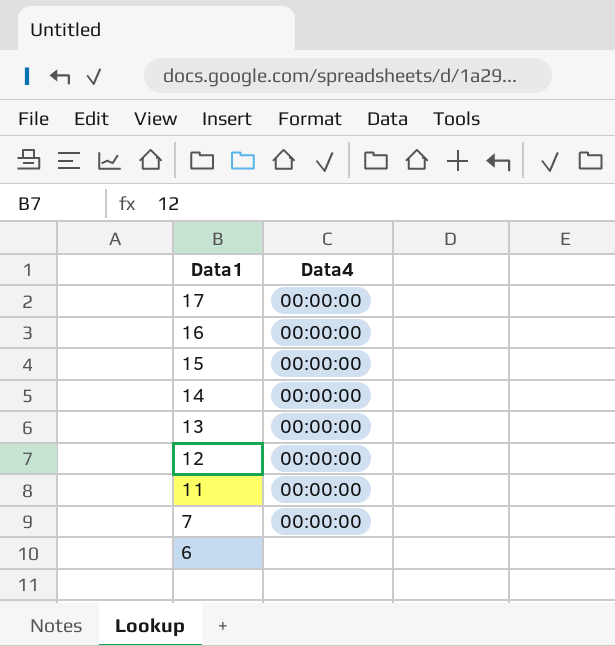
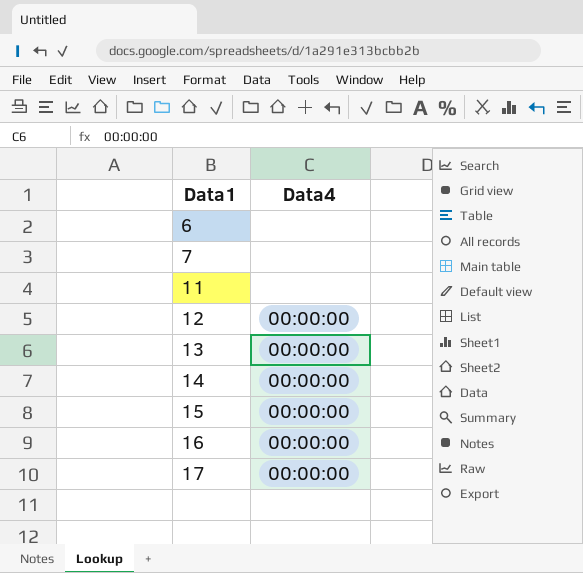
row order: Data1 descending -> Data1 ascending
7 | Data4: 00:00:00 -> none
11 | Data4: 00:00:00 -> none

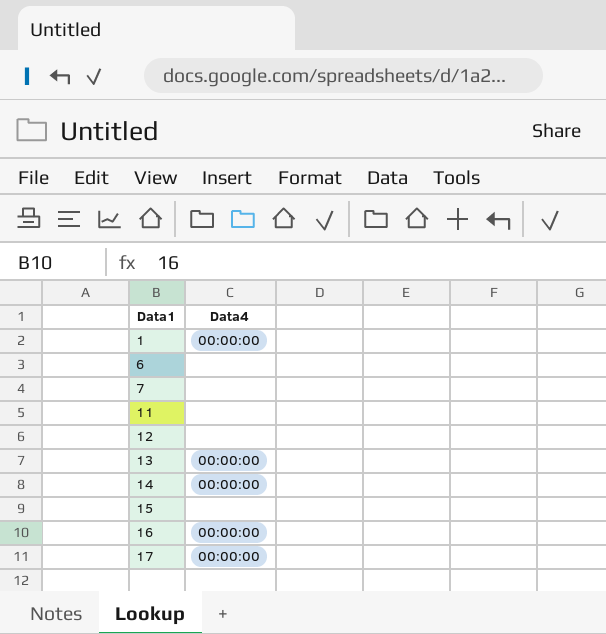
row 1: none -> 00:00:00
12 | Data4: 00:00:00 -> none
15 | Data4: 00:00:00 -> none

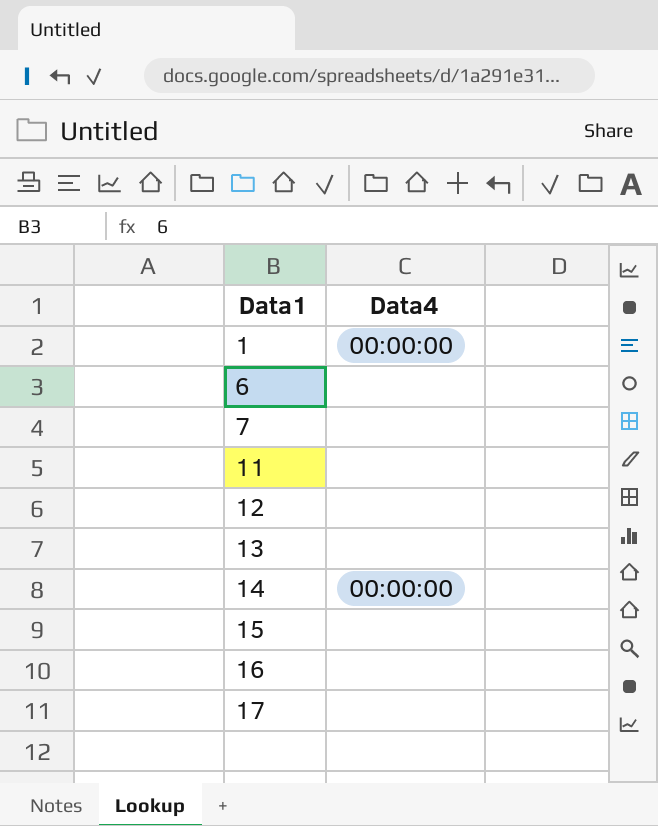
13 | Data4: 00:00:00 -> none
16 | Data4: 00:00:00 -> none
17 | Data4: 00:00:00 -> none

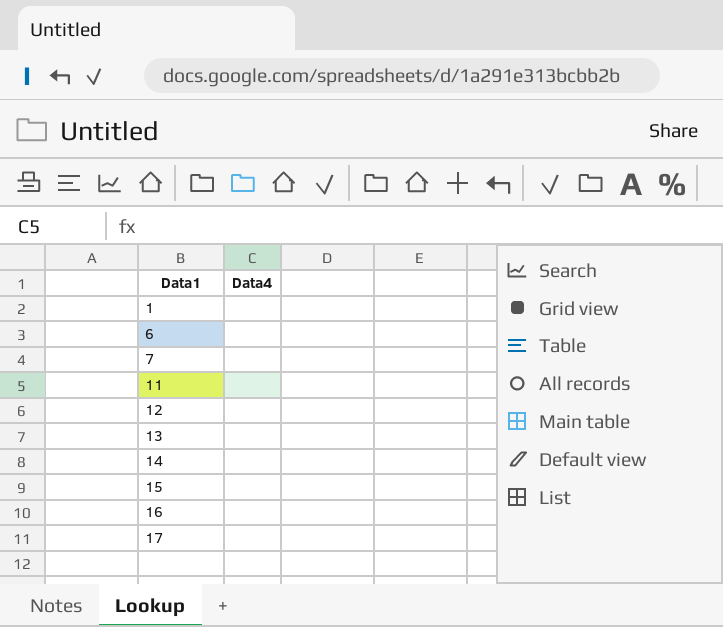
1 | Data4: 00:00:00 -> none
14 | Data4: 00:00:00 -> none

